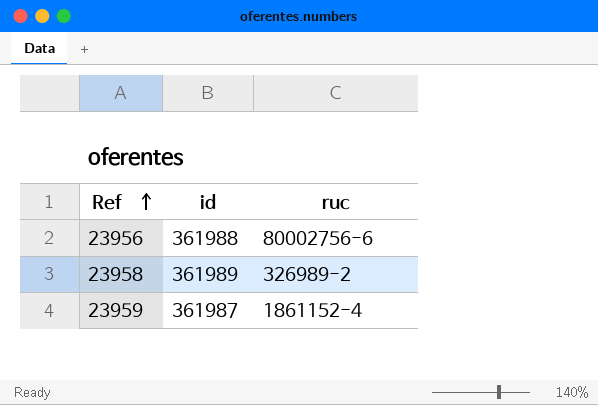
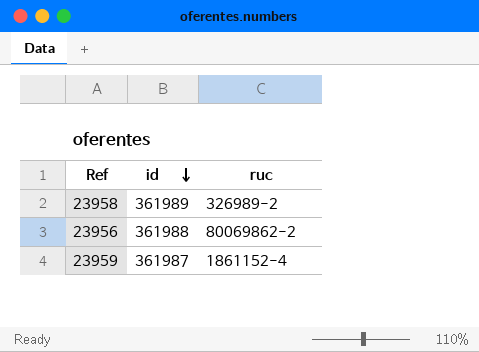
row order: Ref ascending -> id descending
23956 | ruc: 80002756-6 -> 80069862-2

